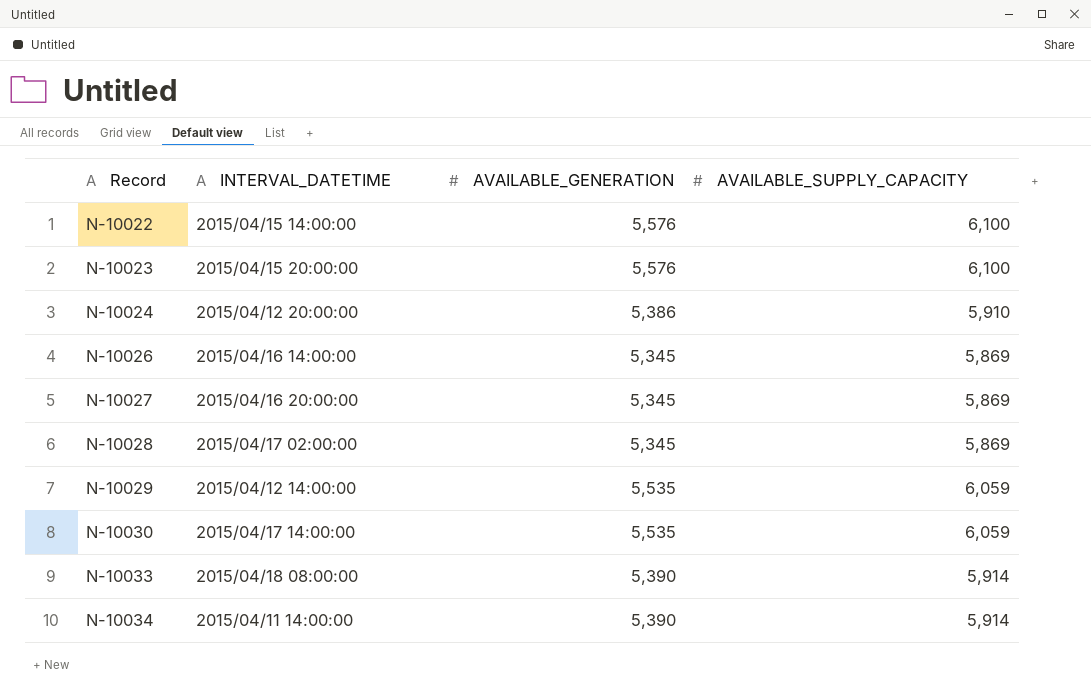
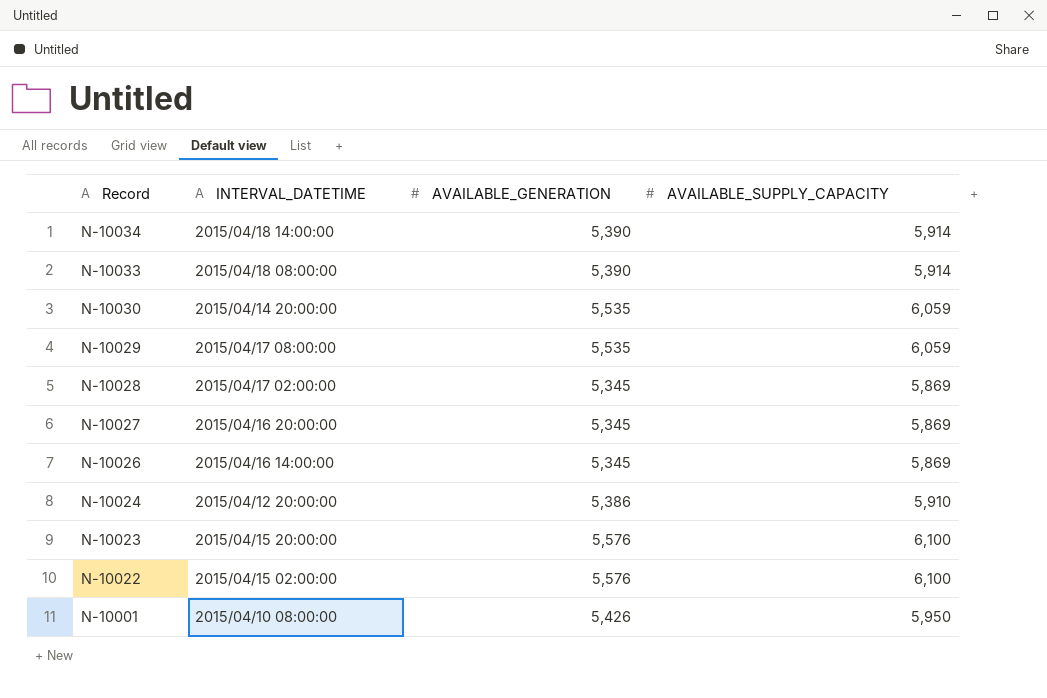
row order: Record ascending -> Record descending
N-10034 | INTERVAL_DATETIME: 2015/04/11 14:00:00 -> 2015/04/18 14:00:00
N-10030 | INTERVAL_DATETIME: 2015/04/17 14:00:00 -> 2015/04/14 20:00:00
N-10029 | INTERVAL_DATETIME: 2015/04/12 14:00:00 -> 2015/04/17 08:00:00
N-10022 | INTERVAL_DATETIME: 2015/04/15 14:00:00 -> 2015/04/15 02:00:00
row N-10001: none -> 2015/04/10 08:00:00 | 5,426 | 5,950

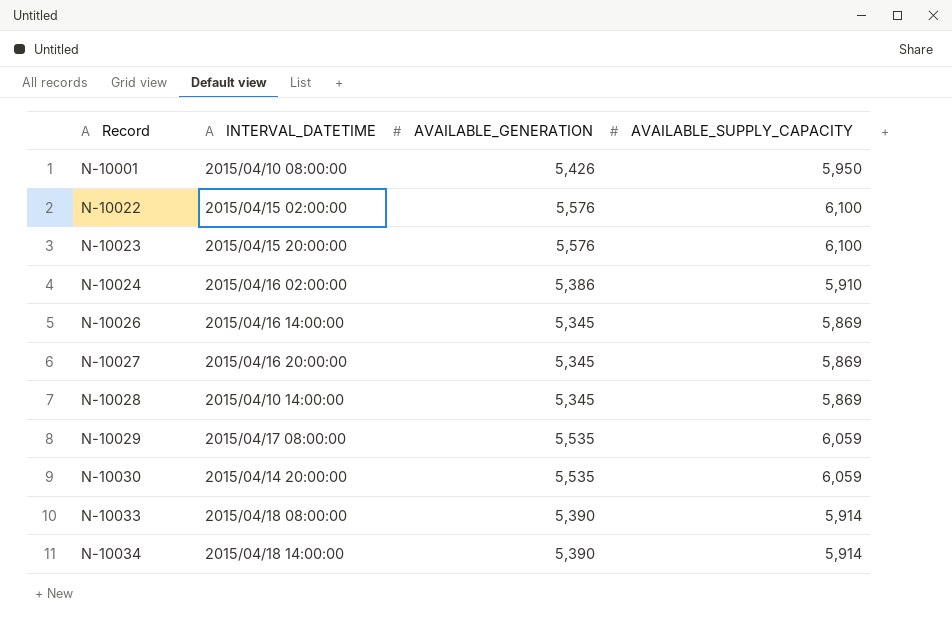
row order: Record descending -> Record ascending
N-10024 | INTERVAL_DATETIME: 2015/04/12 20:00:00 -> 2015/04/16 02:00:00
N-10028 | INTERVAL_DATETIME: 2015/04/17 02:00:00 -> 2015/04/10 14:00:00

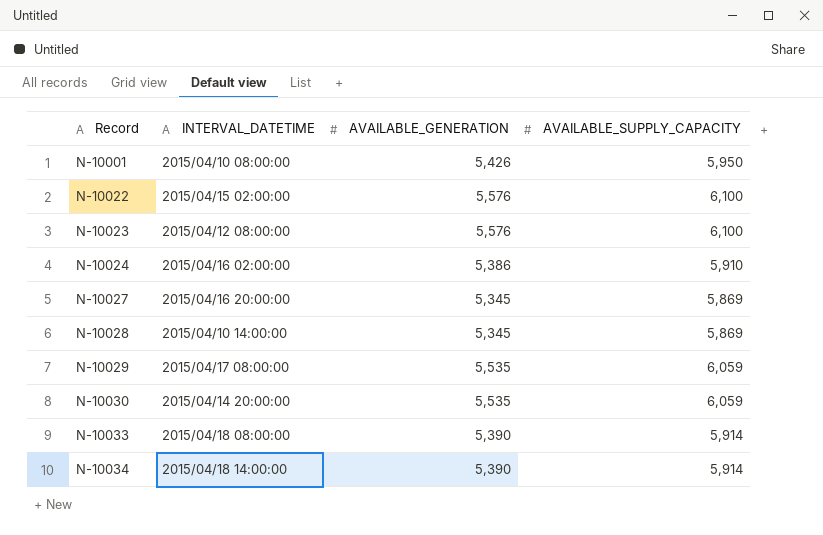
row N-10026: 2015/04/16 14:00:00 | 5,345 | 5,869 -> none
N-10023 | INTERVAL_DATETIME: 2015/04/15 20:00:00 -> 2015/04/12 08:00:00

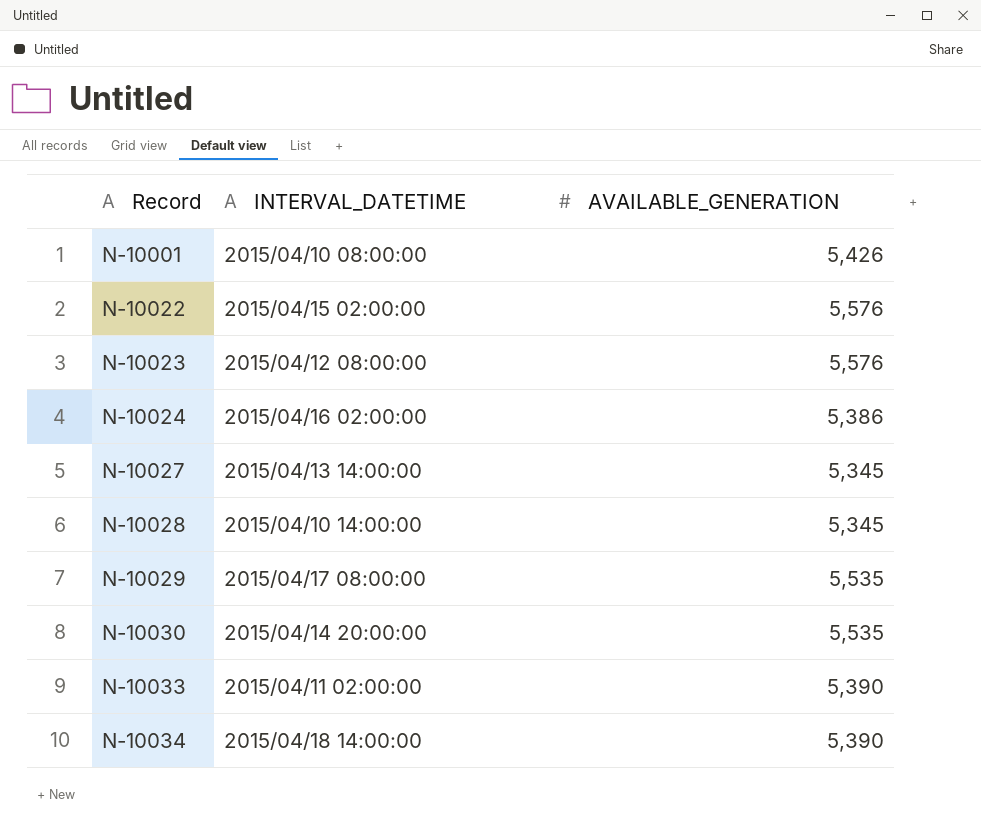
column AVAILABLE_SUPPLY_CAPACITY | position: 4 -> none
N-10027 | INTERVAL_DATETIME: 2015/04/16 20:00:00 -> 2015/04/13 14:00:00
N-10033 | INTERVAL_DATETIME: 2015/04/18 08:00:00 -> 2015/04/11 02:00:00

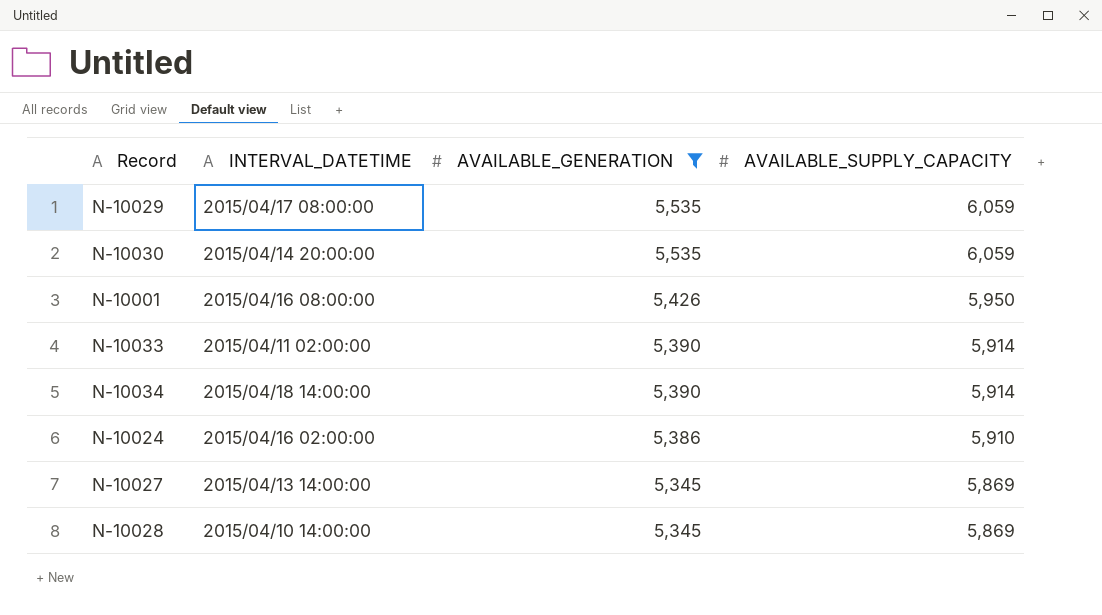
filter: none -> AVAILABLE_GENERATION != 5,576
row order: Record ascending -> AVAILABLE_GENERATION descending
column AVAILABLE_SUPPLY_CAPACITY | position: none -> 4
N-10001 | INTERVAL_DATETIME: 2015/04/10 08:00:00 -> 2015/04/16 08:00:00

